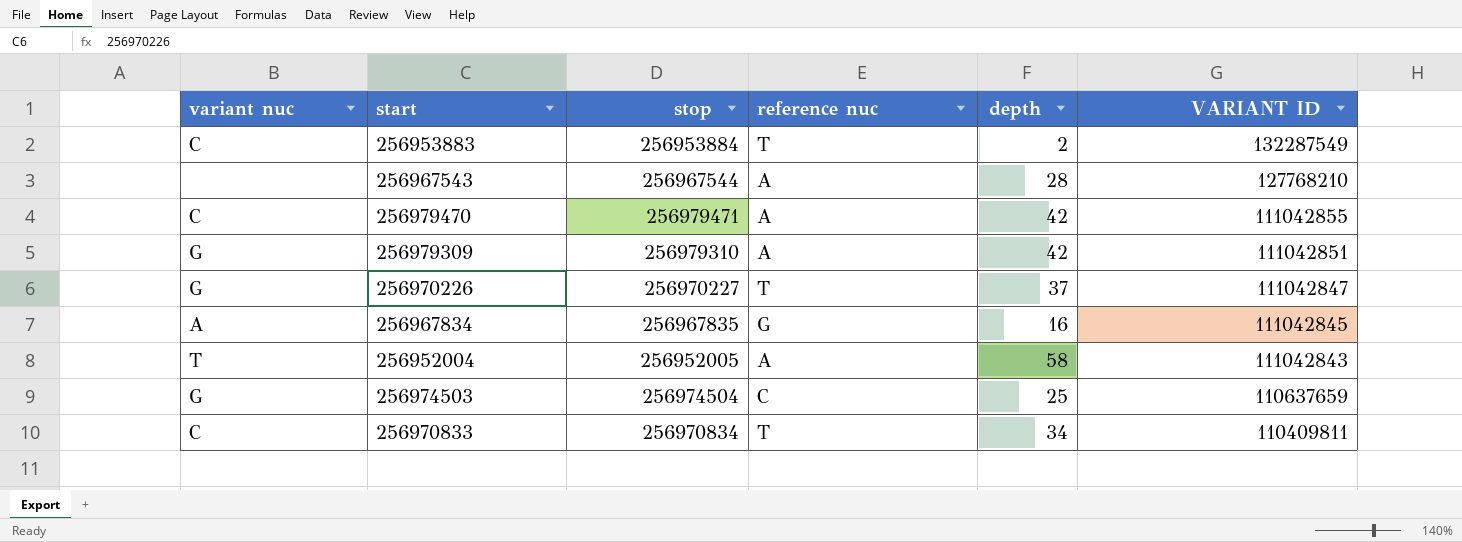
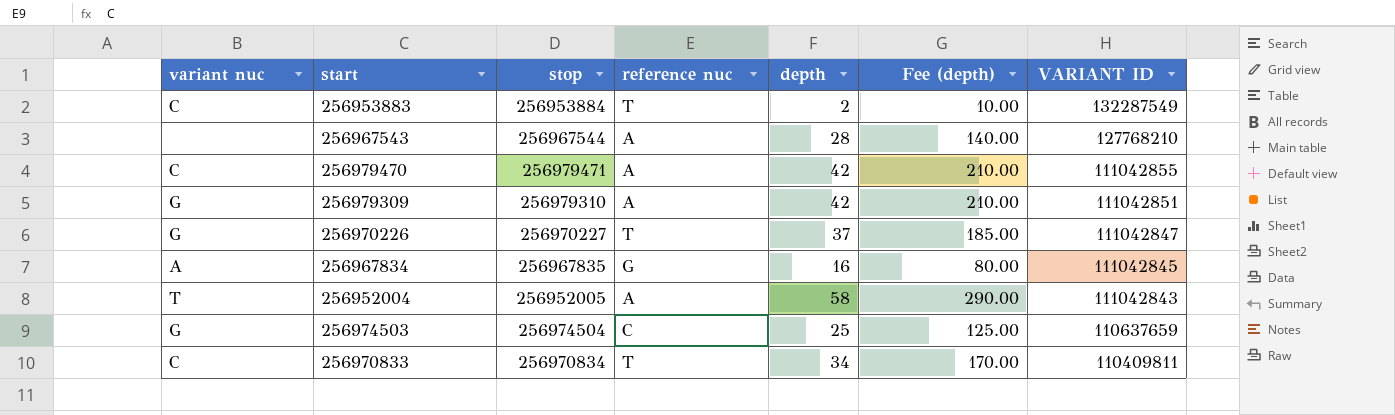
column Fee (depth) | formula: none -> [depth] * 5

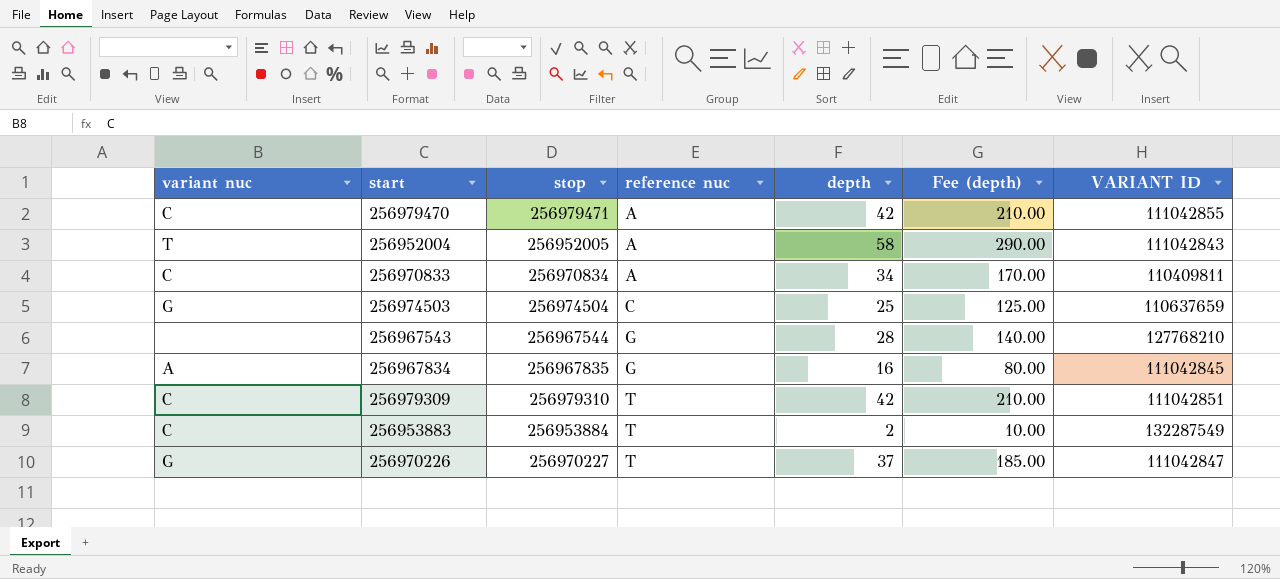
row order: VARIANT ID descending -> reference nuc ascending
256970833 | reference nuc: T -> A
256967543 | reference nuc: A -> G
256979309 | variant nuc: G -> C
256979309 | reference nuc: A -> T

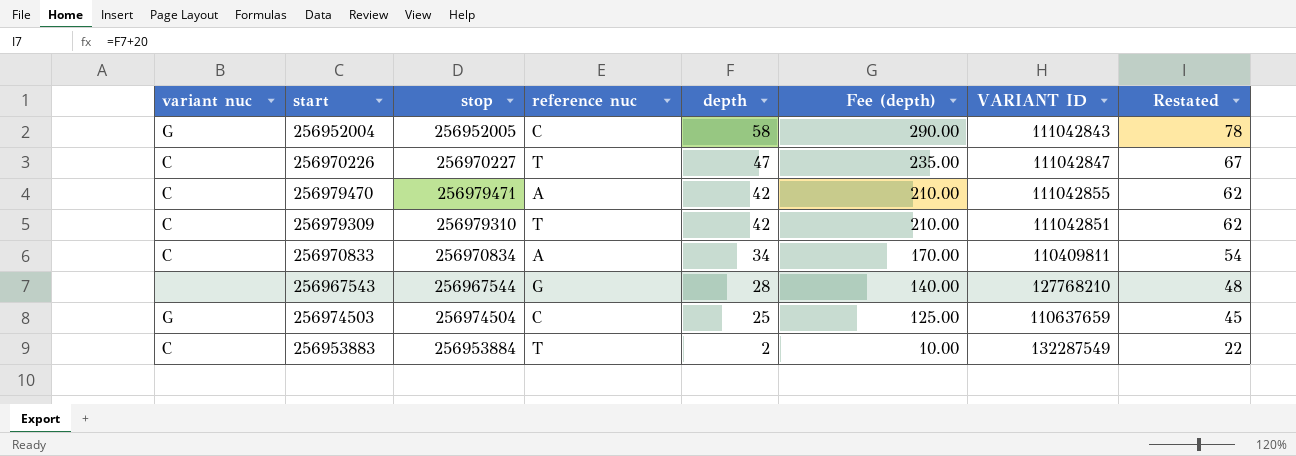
row order: reference nuc ascending -> depth descending
column Restated | formula: none -> [depth] + 20
row 256967834: A | 256967835 | G | 16 | 80.00 | 111042845 -> none
256952004 | variant nuc: T -> G
256952004 | reference nuc: A -> C
256970226 | variant nuc: G -> C
256970226 | depth: 37 -> 47
256970226 | Fee (depth): 185.00 -> 235.00

